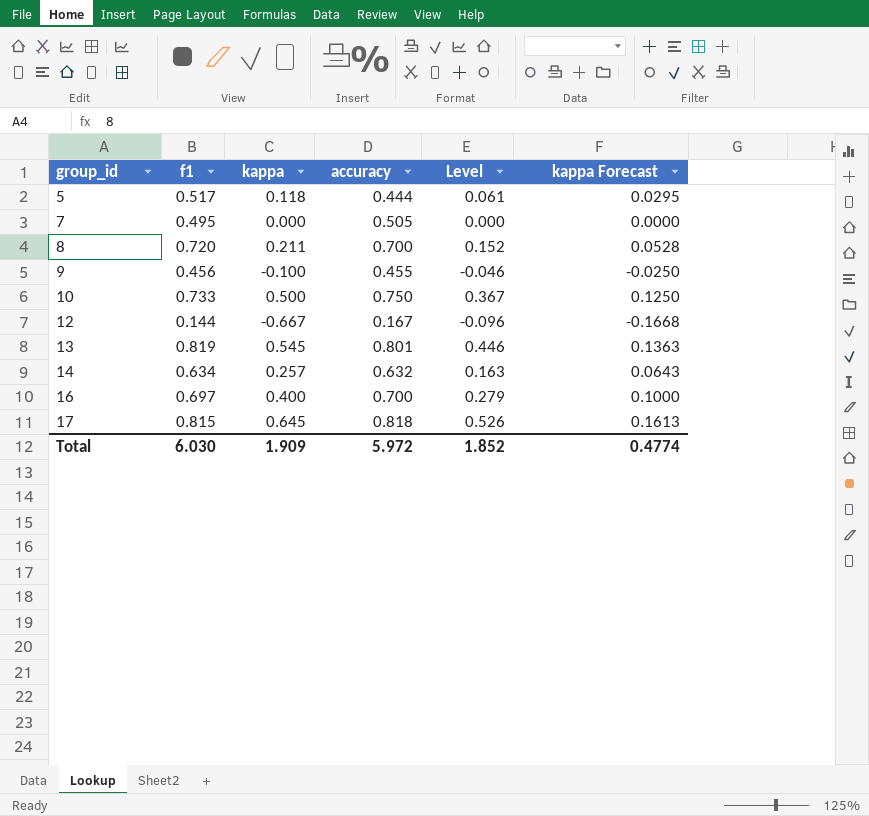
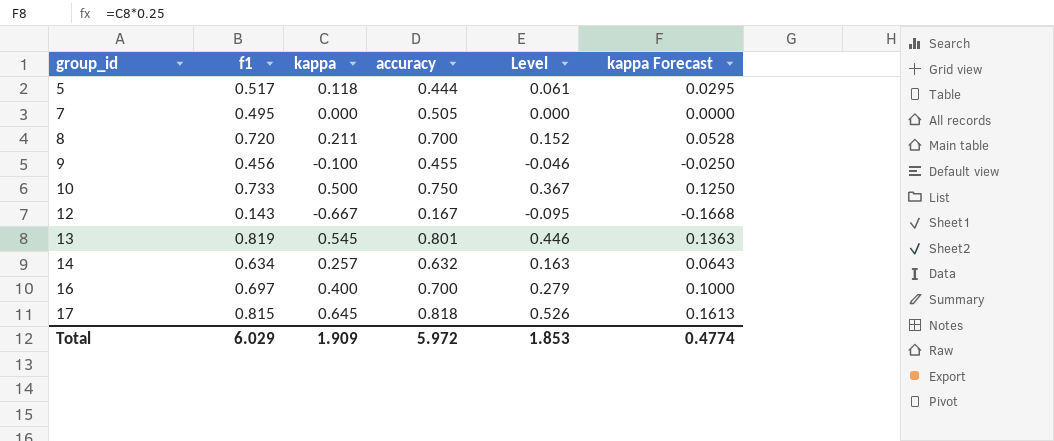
12 | f1: 0.144 -> 0.143
12 | Level: -0.096 -> -0.095
Total | f1: 6.030 -> 6.029
Total | Level: 1.852 -> 1.853

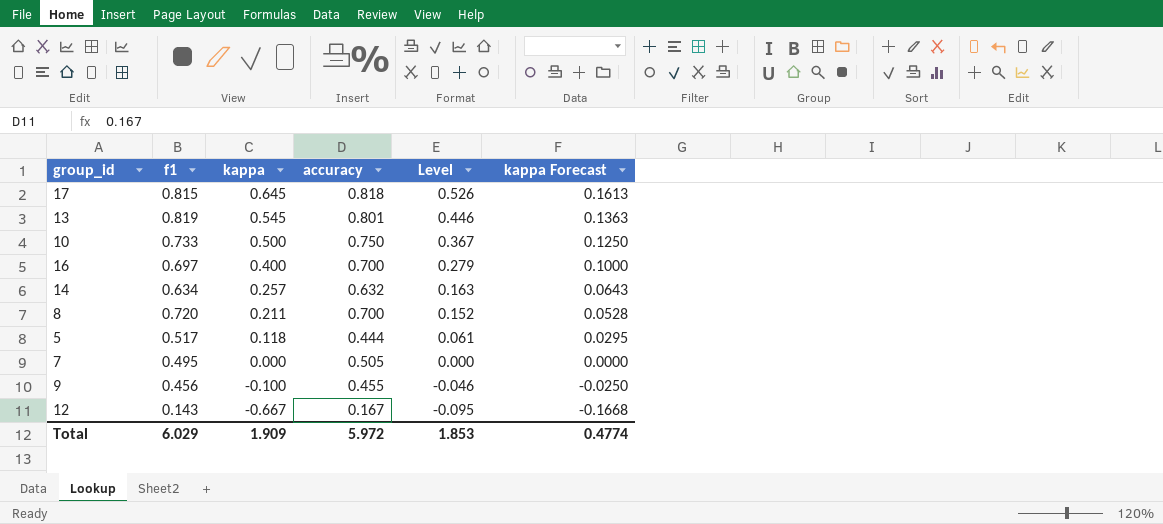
row order: group_id ascending -> kappa descending

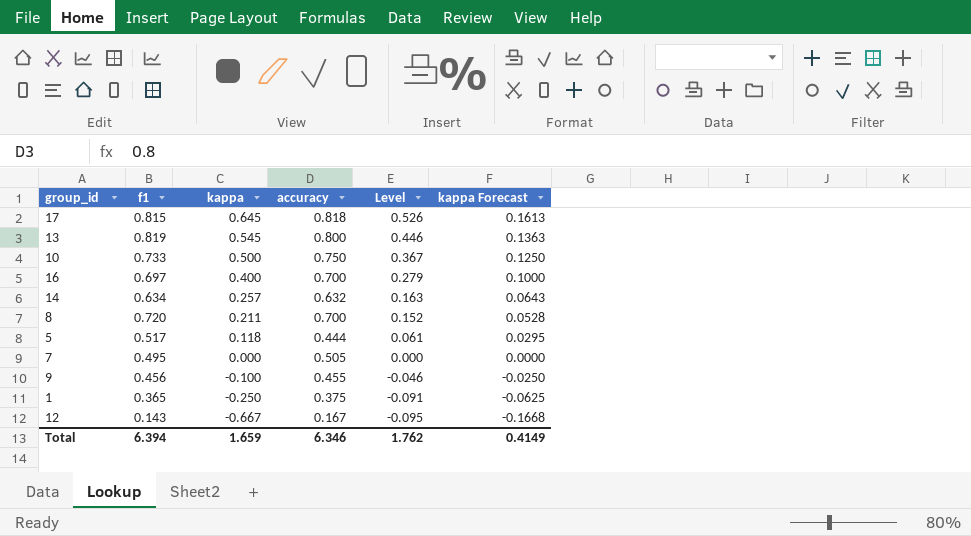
13 | accuracy: 0.801 -> 0.800
row 1: none -> 0.365 | -0.250 | 0.375 | -0.091 | -0.0625
Total | f1: 6.029 -> 6.394
Total | kappa: 1.909 -> 1.659
Total | accuracy: 5.972 -> 6.346
Total | Level: 1.853 -> 1.762
Total | kappa Forecast: 0.4774 -> 0.4149

